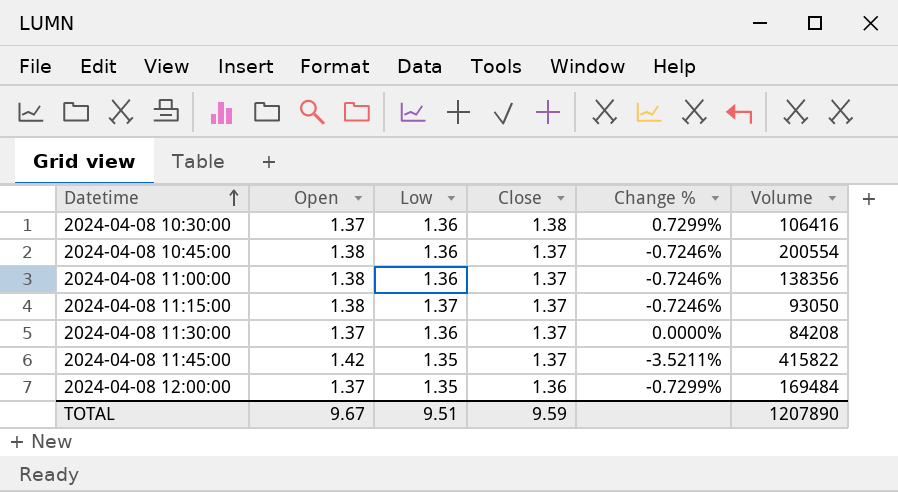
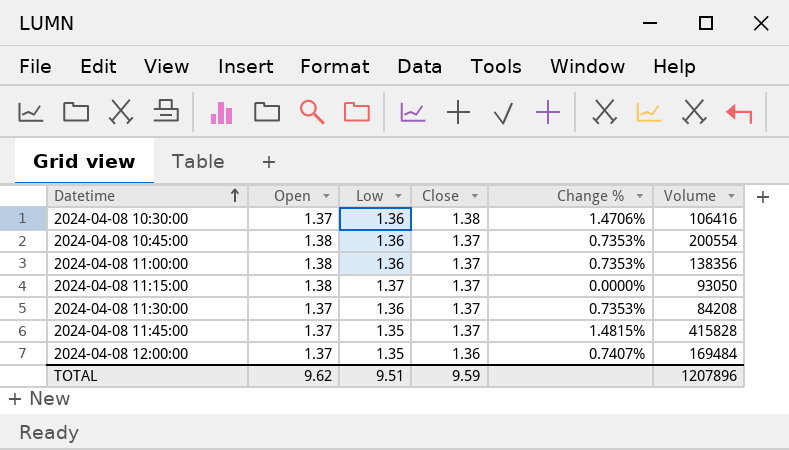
column Change % | formula: ([Close] - [Open]) / [Open] -> ([Close] - [Low]) / [Low]
2024-04-08 11:45:00 | Open: 1.42 -> 1.37
2024-04-08 11:45:00 | Volume: 415822 -> 415828
TOTAL | Open: 9.67 -> 9.62
TOTAL | Volume: 1207890 -> 1207896

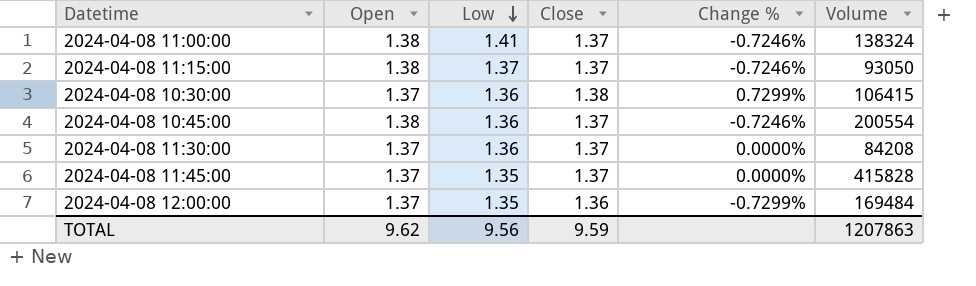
row order: Datetime ascending -> Low descending
column Change % | formula: ([Close] - [Low]) / [Low] -> ([Close] - [Open]) / [Open]
2024-04-08 11:00:00 | Low: 1.36 -> 1.41
2024-04-08 11:00:00 | Volume: 138356 -> 138324
2024-04-08 10:30:00 | Volume: 106416 -> 106415
TOTAL | Low: 9.51 -> 9.56
TOTAL | Volume: 1207896 -> 1207863

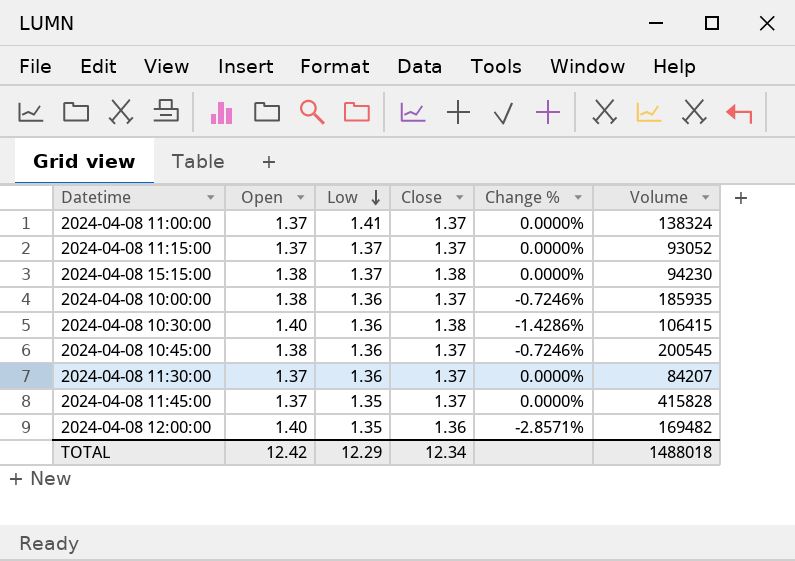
2024-04-08 11:00:00 | Open: 1.38 -> 1.37
2024-04-08 11:00:00 | Change %: -0.7246% -> 0.0000%
2024-04-08 11:15:00 | Open: 1.38 -> 1.37
2024-04-08 11:15:00 | Change %: -0.7246% -> 0.0000%
2024-04-08 11:15:00 | Volume: 93050 -> 93052
row 2024-04-08 15:15:00: none -> 1.38 | 1.37 | 1.38 | 0.0000% | 94230
row 2024-04-08 10:00:00: none -> 1.38 | 1.36 | 1.37 | -0.7246% | 185935
2024-04-08 10:30:00 | Open: 1.37 -> 1.40
2024-04-08 10:30:00 | Change %: 0.7299% -> -1.4286%
2024-04-08 10:45:00 | Volume: 200554 -> 200545
2024-04-08 11:30:00 | Volume: 84208 -> 84207
2024-04-08 12:00:00 | Open: 1.37 -> 1.40
2024-04-08 12:00:00 | Change %: -0.7299% -> -2.8571%
2024-04-08 12:00:00 | Volume: 169484 -> 169482
TOTAL | Open: 9.62 -> 12.42
TOTAL | Low: 9.56 -> 12.29
TOTAL | Close: 9.59 -> 12.34
TOTAL | Volume: 1207863 -> 1488018

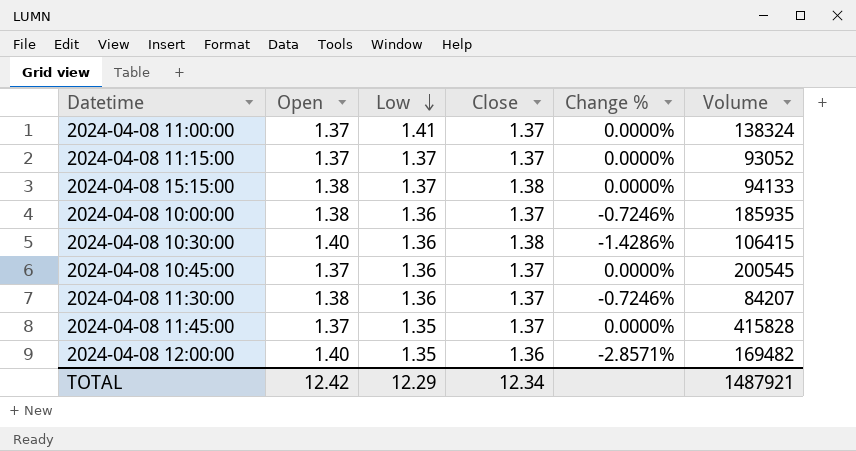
2024-04-08 15:15:00 | Volume: 94230 -> 94133
2024-04-08 10:45:00 | Open: 1.38 -> 1.37
2024-04-08 10:45:00 | Change %: -0.7246% -> 0.0000%
2024-04-08 11:30:00 | Open: 1.37 -> 1.38
2024-04-08 11:30:00 | Change %: 0.0000% -> -0.7246%
TOTAL | Volume: 1488018 -> 1487921

